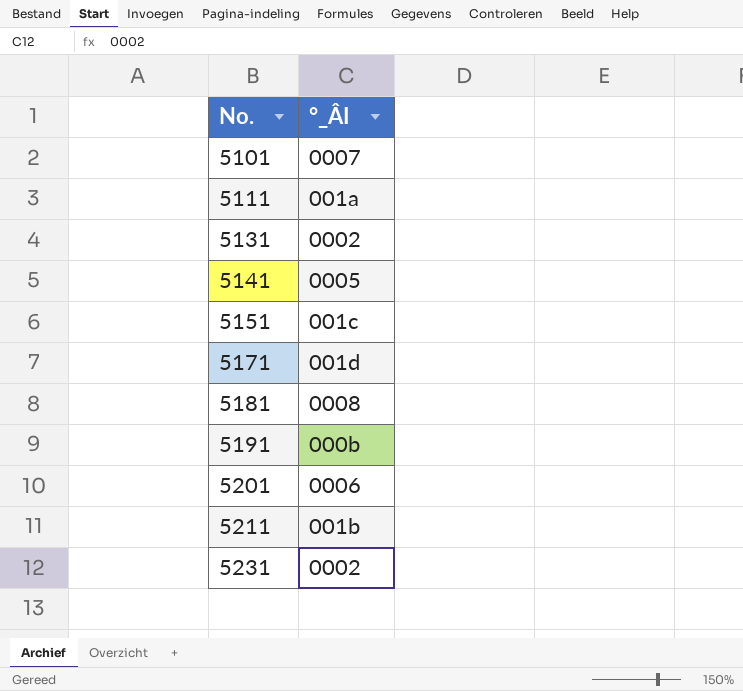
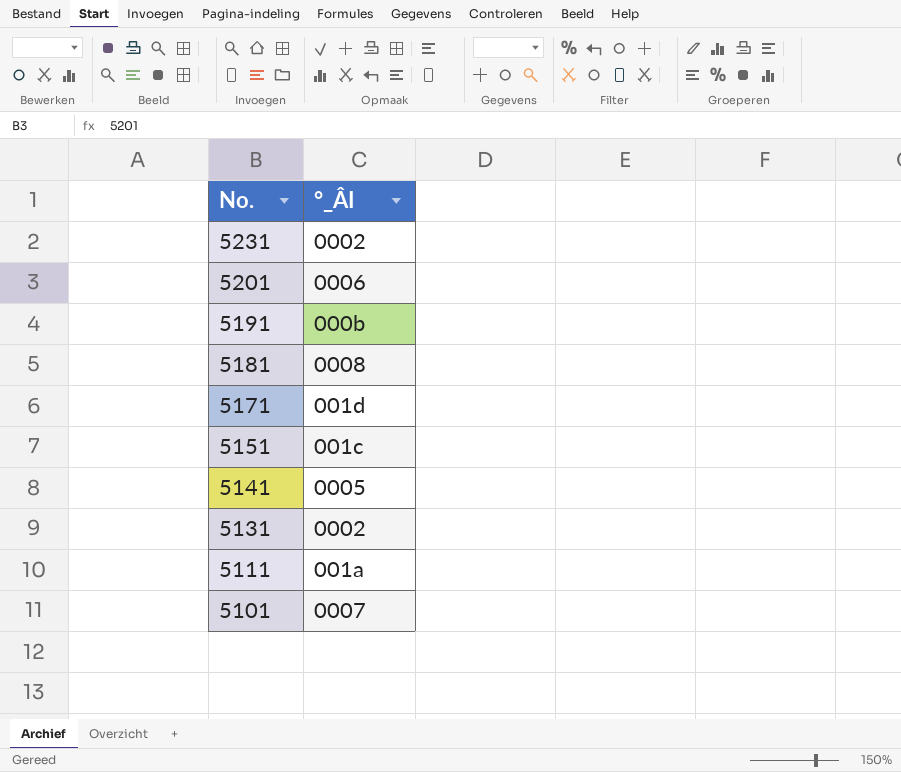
row order: No. ascending -> No. descending
row 5211: 001b -> none

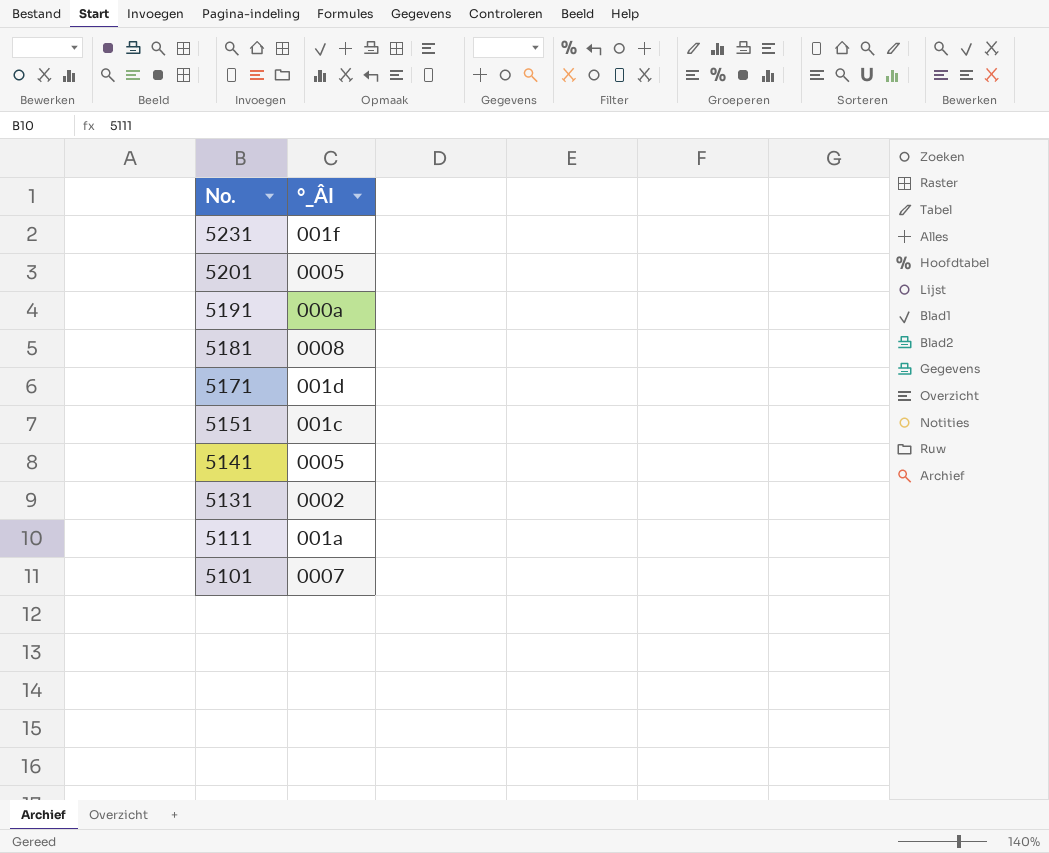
5231 | °_ÂI: 0002 -> 001f
5201 | °_ÂI: 0006 -> 0005
5191 | °_ÂI: 000b -> 000a

